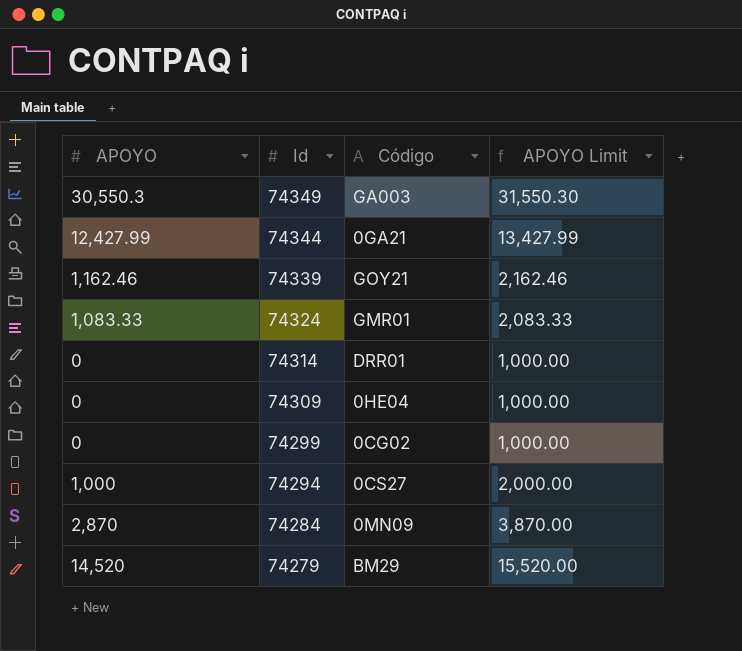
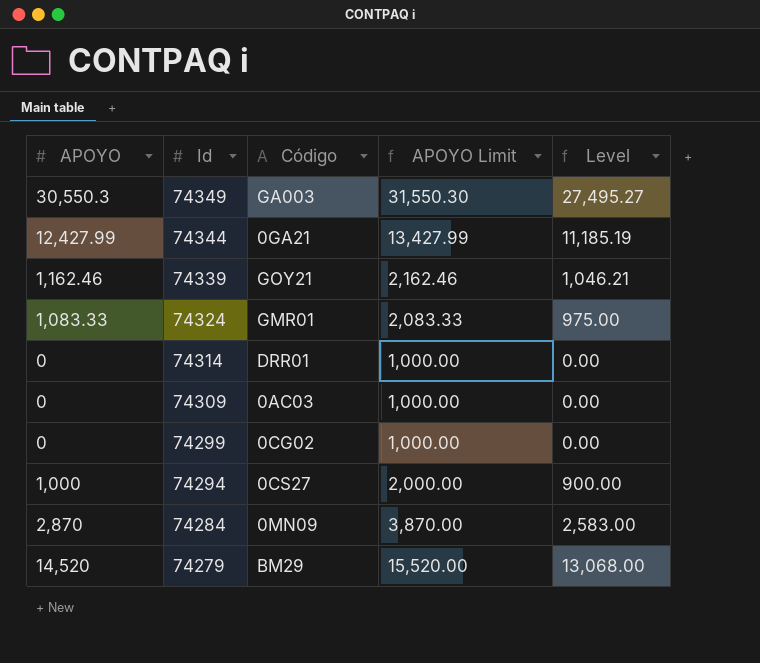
column Level | formula: none -> [APOYO] * 0.9
74309 | Código: 0HE04 -> 0AC03

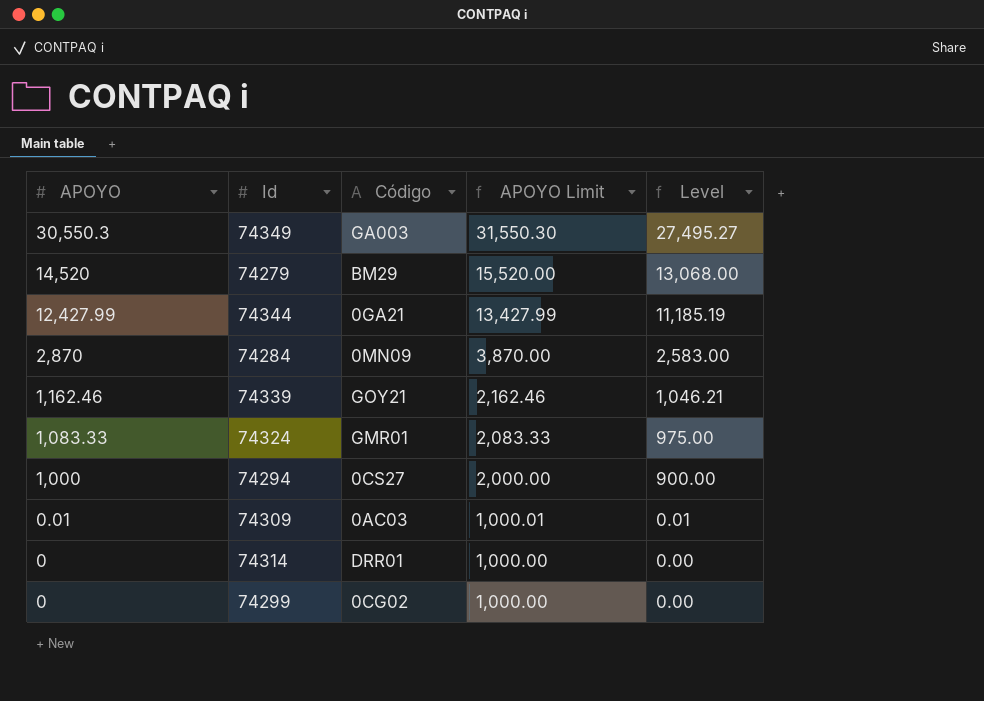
row order: Id descending -> APOYO descending
74309 | APOYO: 0 -> 0.01
74309 | APOYO Limit: 1,000.00 -> 1,000.01
74309 | Level: 0.00 -> 0.01

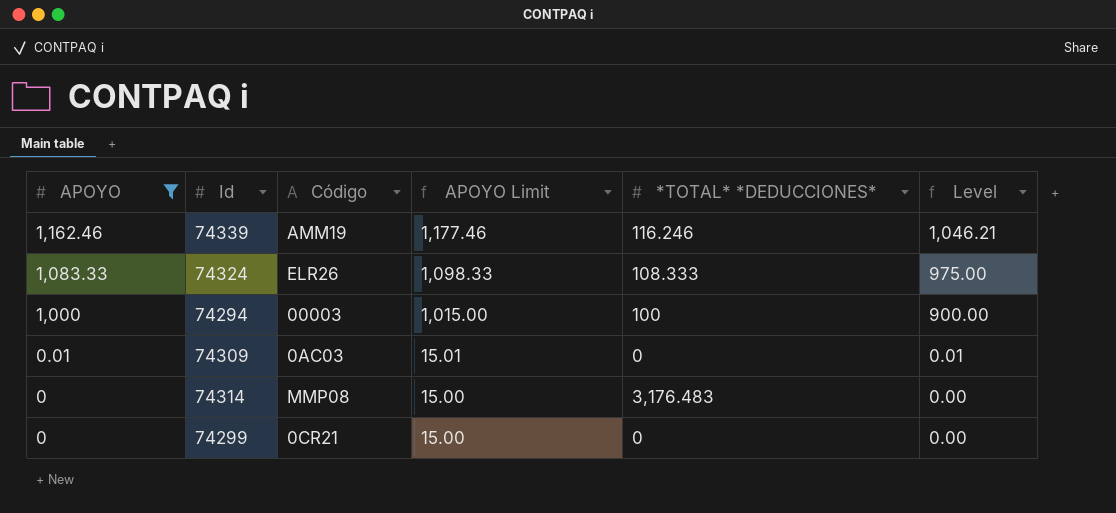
filter: none -> APOYO <= 1,162.46
column APOYO Limit | formula: [APOYO] + 1000 -> [APOYO] + 15
column *TOTAL* *DEDUCCIONES* | position: none -> 5
74339 | Código: GOY21 -> AMM19
74324 | Código: GMR01 -> ELR26
74294 | Código: 0CS27 -> 00003
74314 | Código: DRR01 -> MMP08
74299 | Código: 0CG02 -> 0CR21

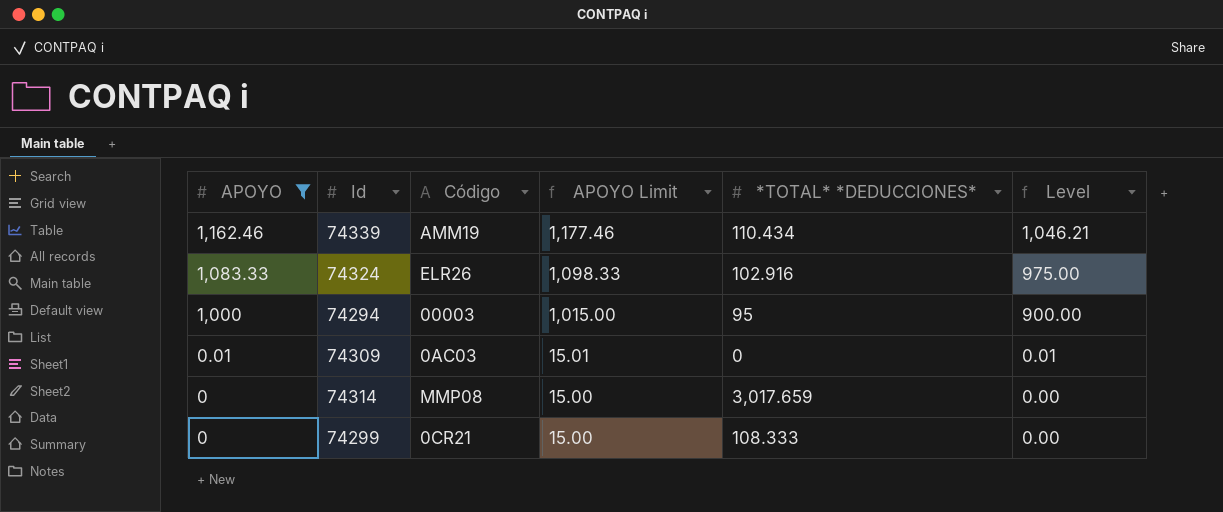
74339 | *TOTAL* *DEDUCCIONES*: 116.246 -> 110.434
74324 | *TOTAL* *DEDUCCIONES*: 108.333 -> 102.916
74294 | *TOTAL* *DEDUCCIONES*: 100 -> 95
74314 | *TOTAL* *DEDUCCIONES*: 3,176.483 -> 3,017.659
74299 | *TOTAL* *DEDUCCIONES*: 0 -> 108.333

